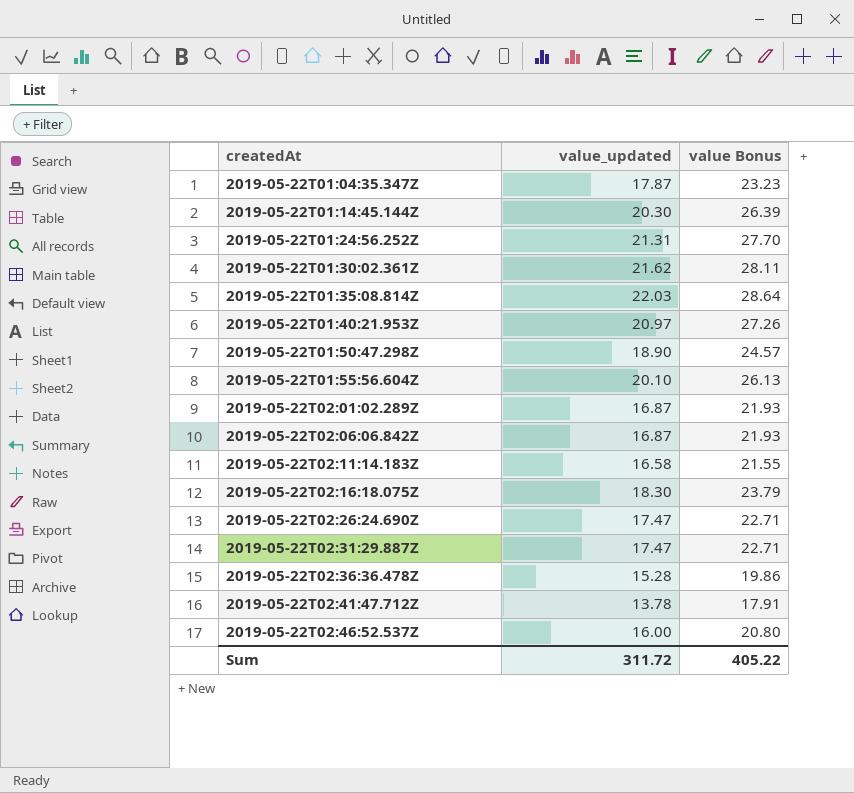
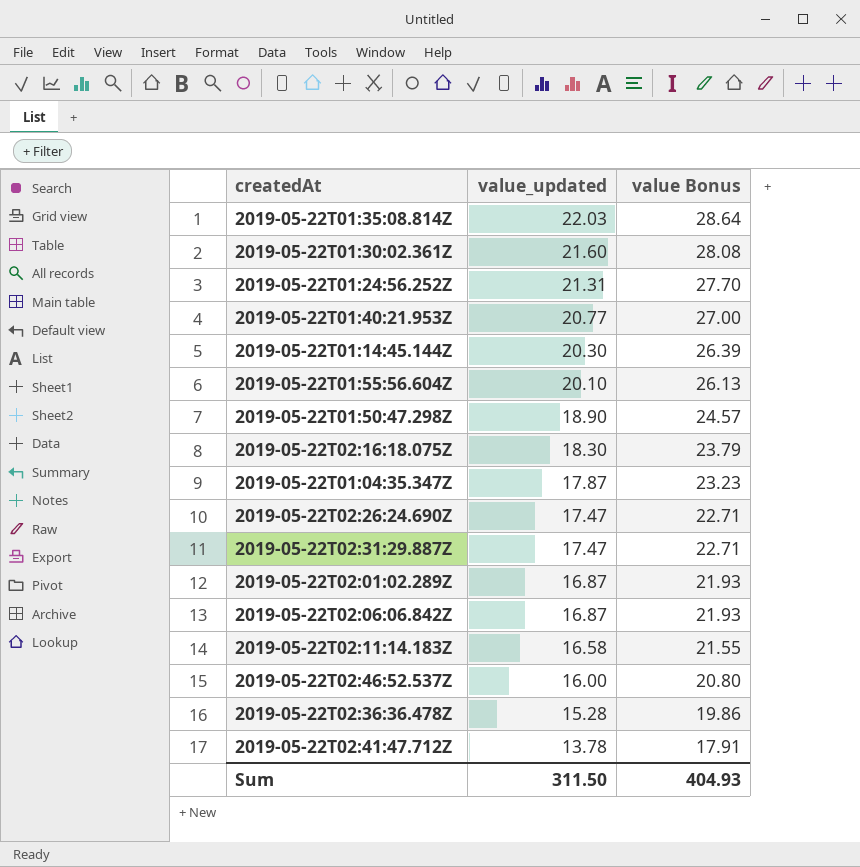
row order: createdAt ascending -> value_updated descending
2019-05-22T01:30:02.361Z | value_updated: 21.62 -> 21.60
2019-05-22T01:30:02.361Z | value Bonus: 28.11 -> 28.08
2019-05-22T01:40:21.953Z | value_updated: 20.97 -> 20.77
2019-05-22T01:40:21.953Z | value Bonus: 27.26 -> 27.00
Sum | value_updated: 311.72 -> 311.50
Sum | value Bonus: 405.22 -> 404.93

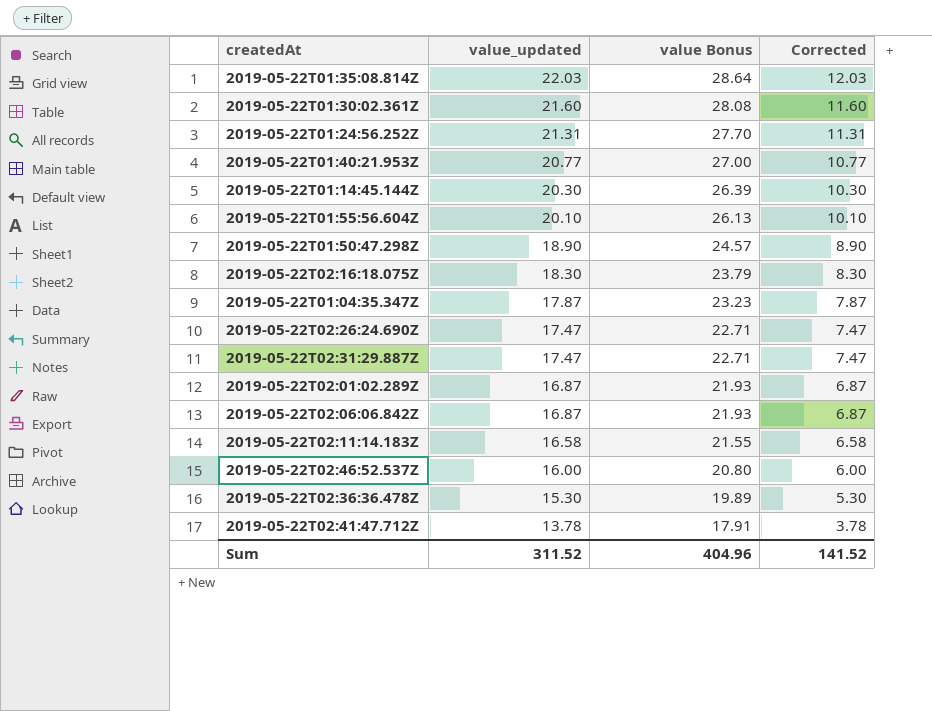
column Corrected | formula: none -> [value_updated] - 10
2019-05-22T02:36:36.478Z | value_updated: 15.28 -> 15.30
2019-05-22T02:36:36.478Z | value Bonus: 19.86 -> 19.89
Sum | value_updated: 311.50 -> 311.52
Sum | value Bonus: 404.93 -> 404.96

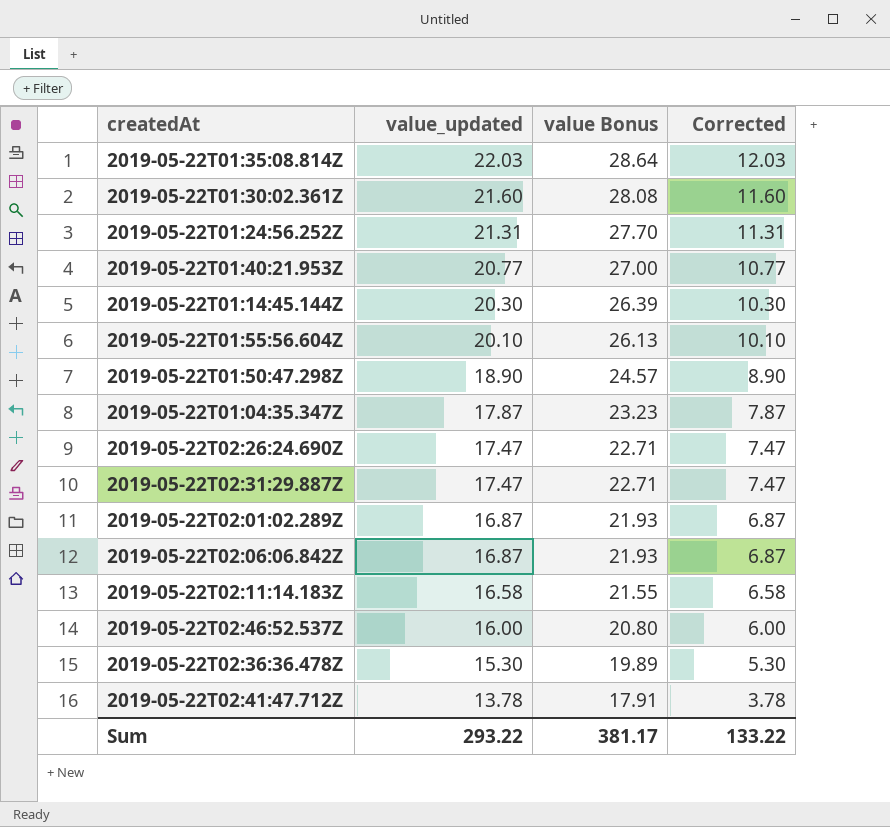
row 2019-05-22T02:16:18.075Z: 18.30 | 23.79 | 8.30 -> none
Sum | value_updated: 311.52 -> 293.22
Sum | value Bonus: 404.96 -> 381.17
Sum | Corrected: 141.52 -> 133.22

